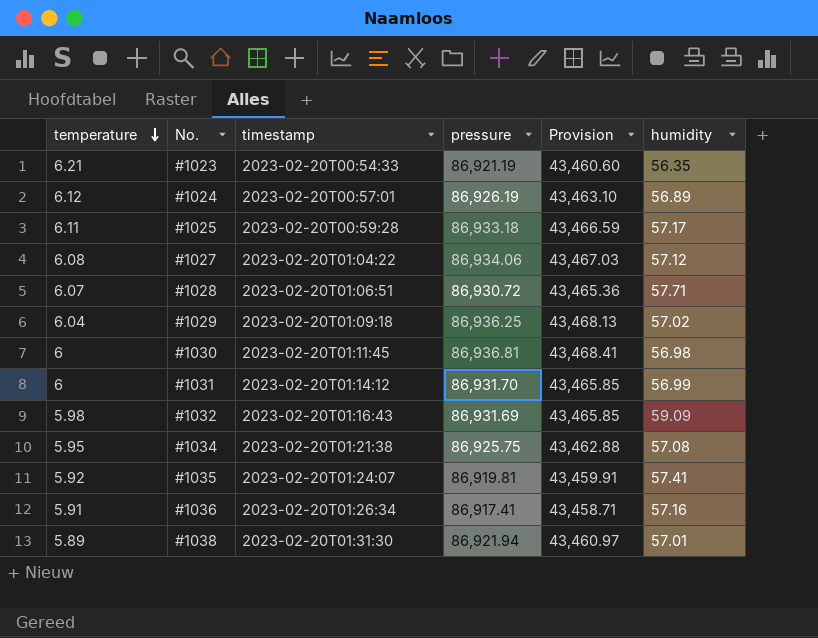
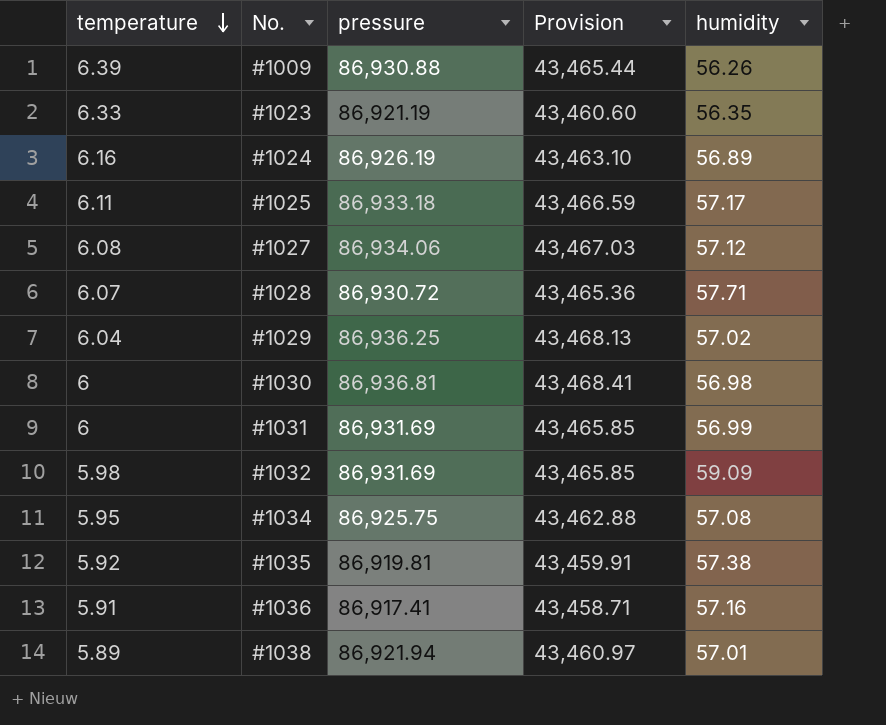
column timestamp | position: 3 -> none
row #1009: none -> 6.39 | 86,930.88 | 43,465.44 | 56.26
#1023 | temperature: 6.21 -> 6.33
#1024 | temperature: 6.12 -> 6.16
#1031 | pressure: 86,931.70 -> 86,931.69
#1035 | humidity: 57.41 -> 57.38

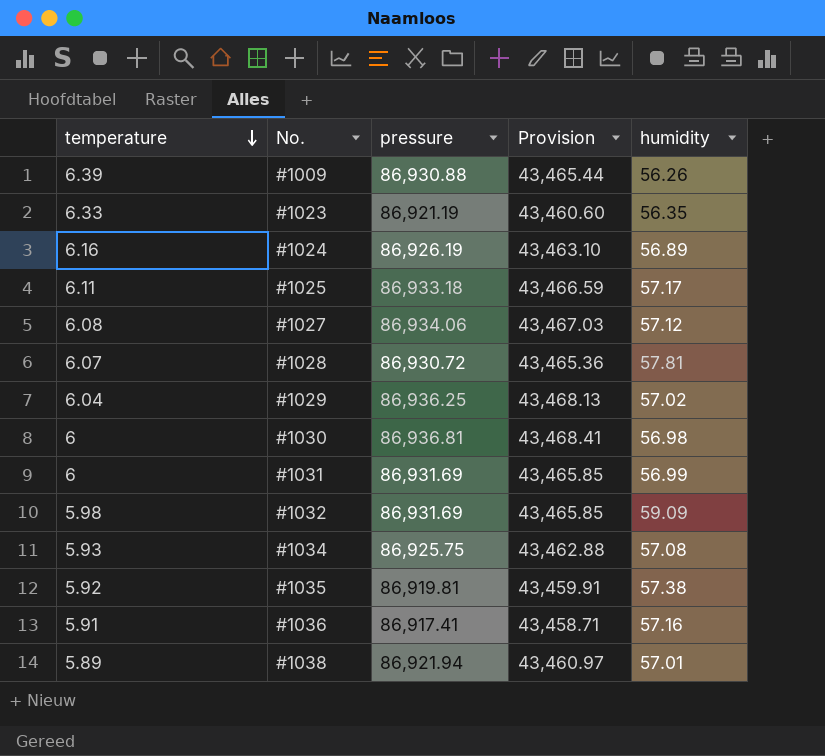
#1028 | humidity: 57.71 -> 57.81
#1034 | temperature: 5.95 -> 5.93

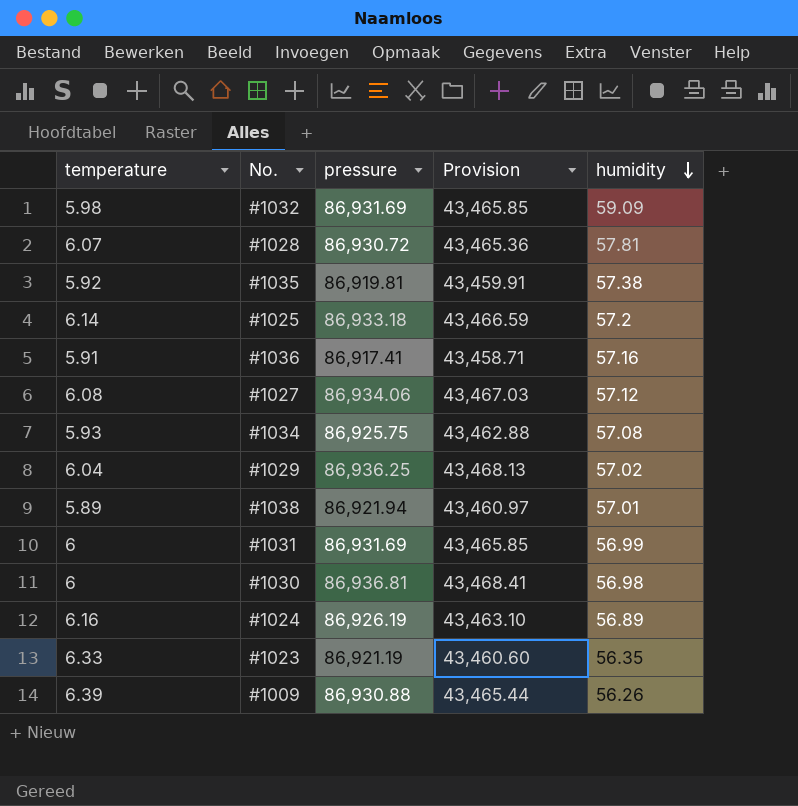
row order: temperature descending -> humidity descending
#1025 | temperature: 6.11 -> 6.14
#1025 | humidity: 57.17 -> 57.2

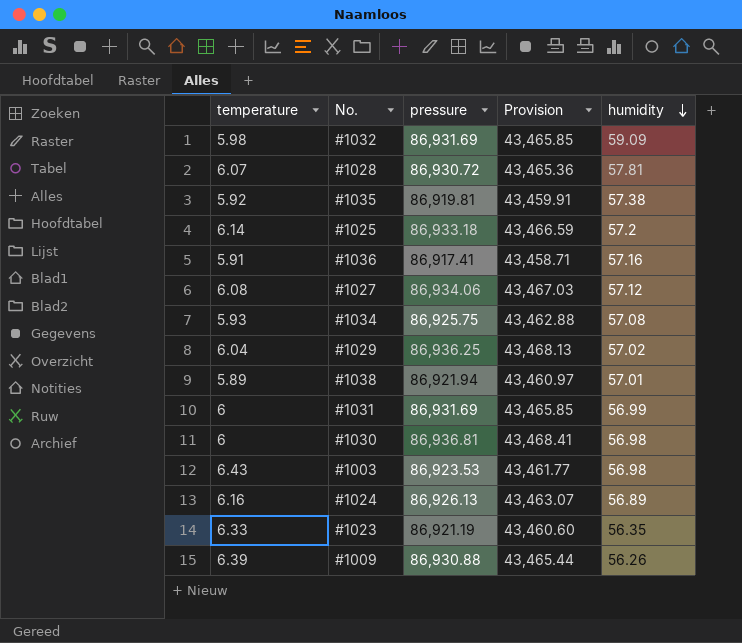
row #1003: none -> 6.43 | 86,923.53 | 43,461.77 | 56.98
#1024 | pressure: 86,926.19 -> 86,926.13
#1024 | Provision: 43,463.10 -> 43,463.07

